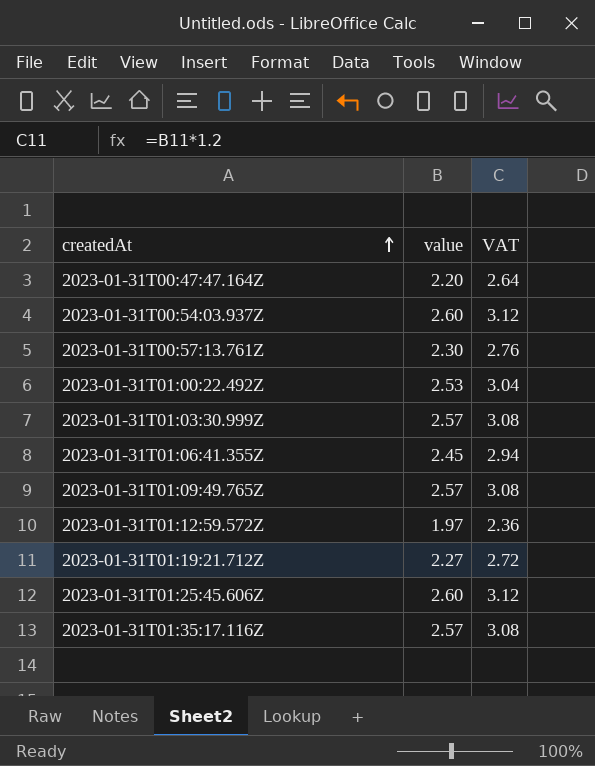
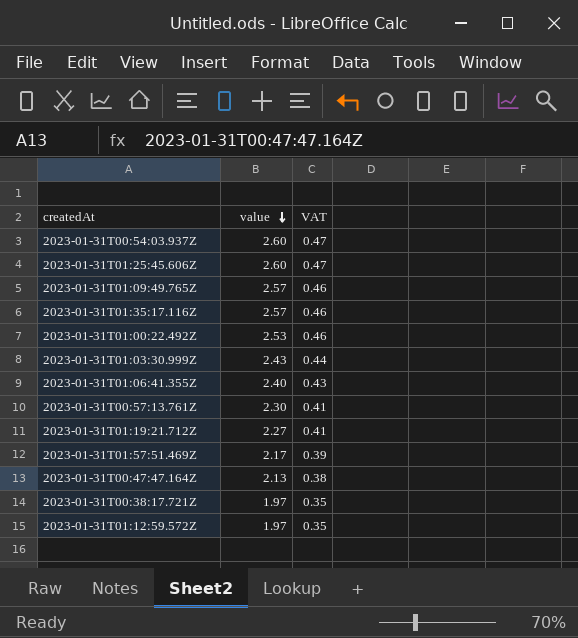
row order: createdAt ascending -> value descending
column VAT | formula: [value] * 1.2 -> [value] * 0.18
2023-01-31T01:03:30.999Z | value: 2.57 -> 2.43
2023-01-31T01:06:41.355Z | value: 2.45 -> 2.40
row 2023-01-31T01:57:51.469Z: none -> 2.17 | 0.39
2023-01-31T00:47:47.164Z | value: 2.20 -> 2.13
row 2023-01-31T00:38:17.721Z: none -> 1.97 | 0.35

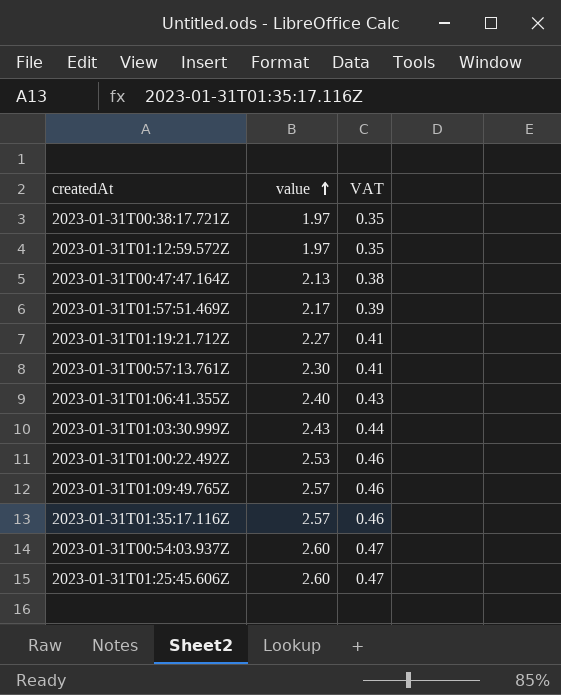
row order: value descending -> value ascending

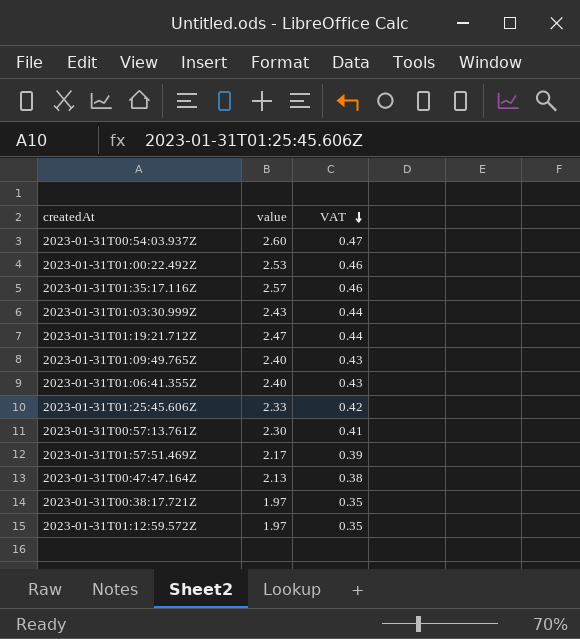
row order: value ascending -> VAT descending
2023-01-31T01:19:21.712Z | value: 2.27 -> 2.47
2023-01-31T01:19:21.712Z | VAT: 0.41 -> 0.44
2023-01-31T01:09:49.765Z | value: 2.57 -> 2.40
2023-01-31T01:09:49.765Z | VAT: 0.46 -> 0.43
2023-01-31T01:25:45.606Z | value: 2.60 -> 2.33
2023-01-31T01:25:45.606Z | VAT: 0.47 -> 0.42

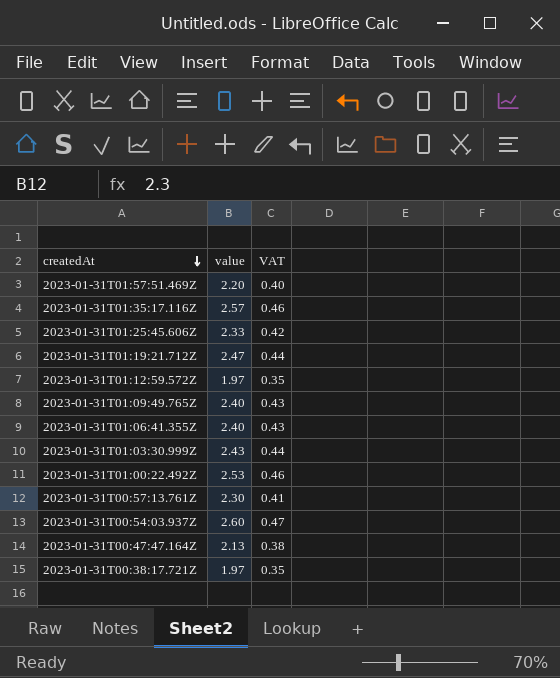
row order: VAT descending -> createdAt descending
2023-01-31T01:57:51.469Z | value: 2.17 -> 2.20
2023-01-31T01:57:51.469Z | VAT: 0.39 -> 0.40

